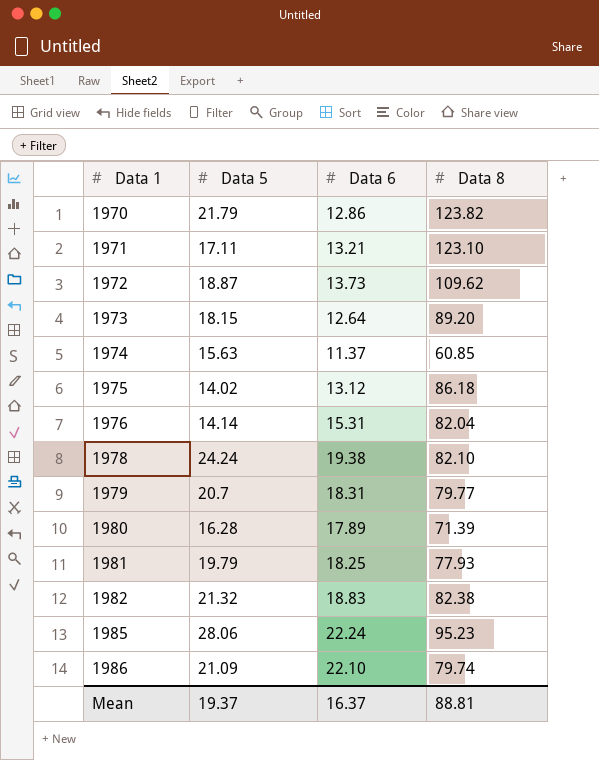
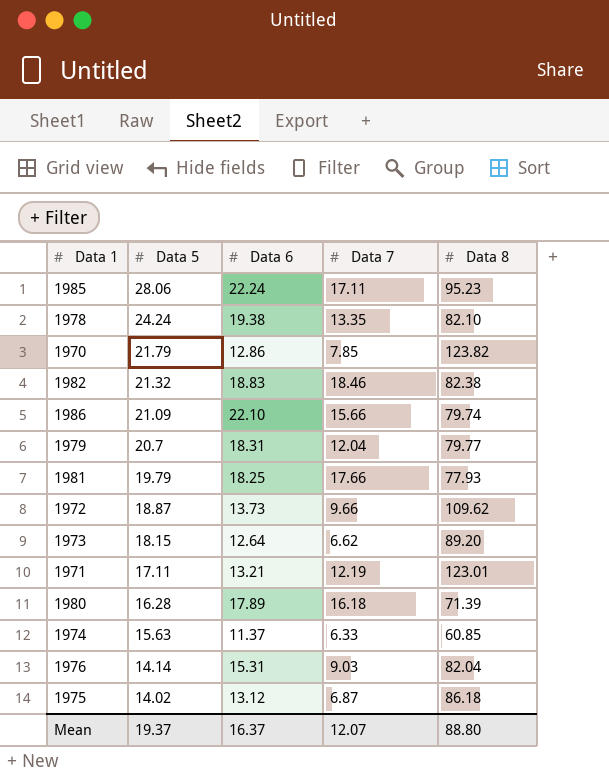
row order: Data 1 ascending -> Data 5 descending
column Data 7 | position: none -> 4
1971 | Data 8: 123.10 -> 123.01
Mean | Data 8: 88.81 -> 88.80

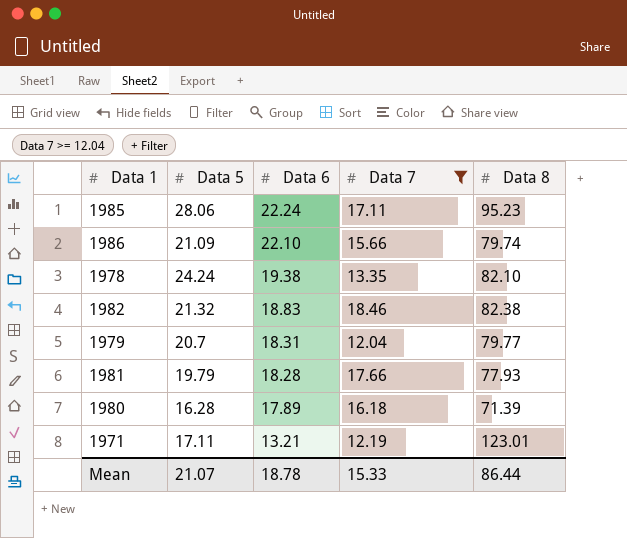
filter: none -> Data 7 >= 12.04
row order: Data 5 descending -> Data 6 descending
1981 | Data 6: 18.25 -> 18.28
Mean | Data 5: 19.37 -> 21.07
Mean | Data 6: 16.37 -> 18.78
Mean | Data 7: 12.07 -> 15.33
Mean | Data 8: 88.80 -> 86.44

